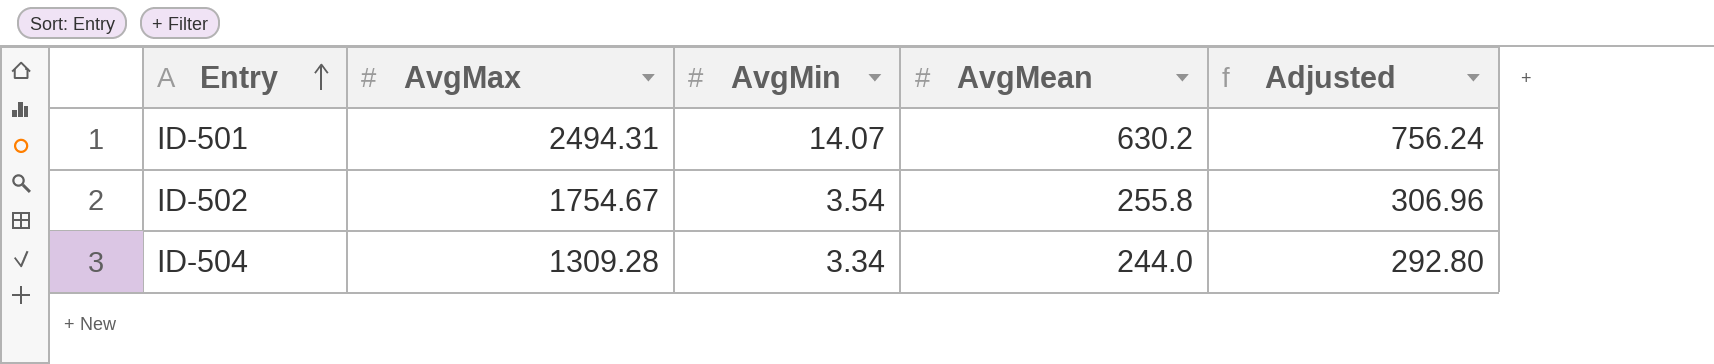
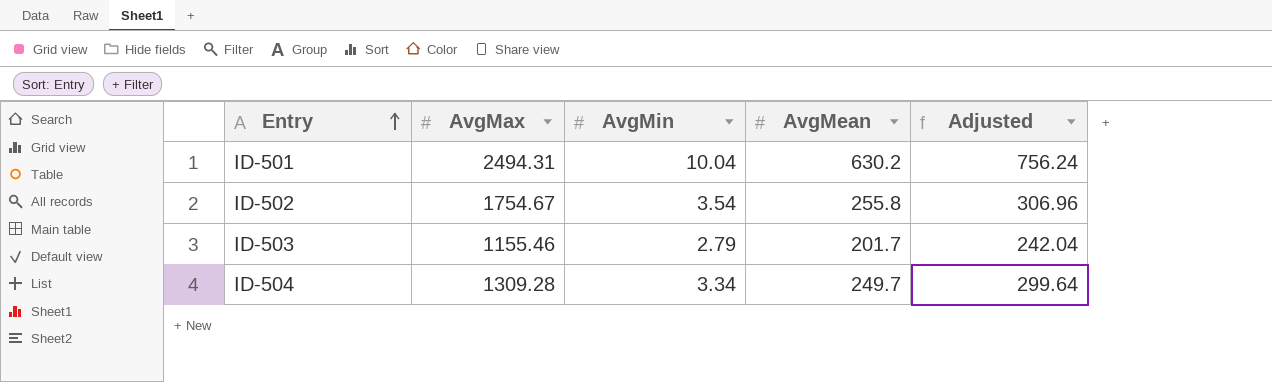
ID-501 | AvgMin: 14.07 -> 10.04
row ID-503: none -> 1155.46 | 2.79 | 201.7 | 242.04
ID-504 | AvgMean: 244.0 -> 249.7
ID-504 | Adjusted: 292.80 -> 299.64

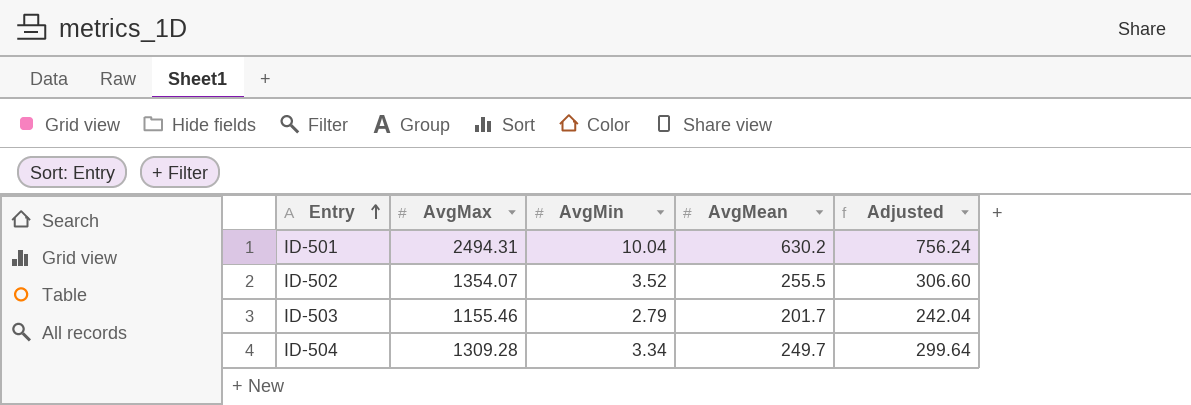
ID-502 | AvgMax: 1754.67 -> 1354.07
ID-502 | AvgMin: 3.54 -> 3.52
ID-502 | AvgMean: 255.8 -> 255.5
ID-502 | Adjusted: 306.96 -> 306.60

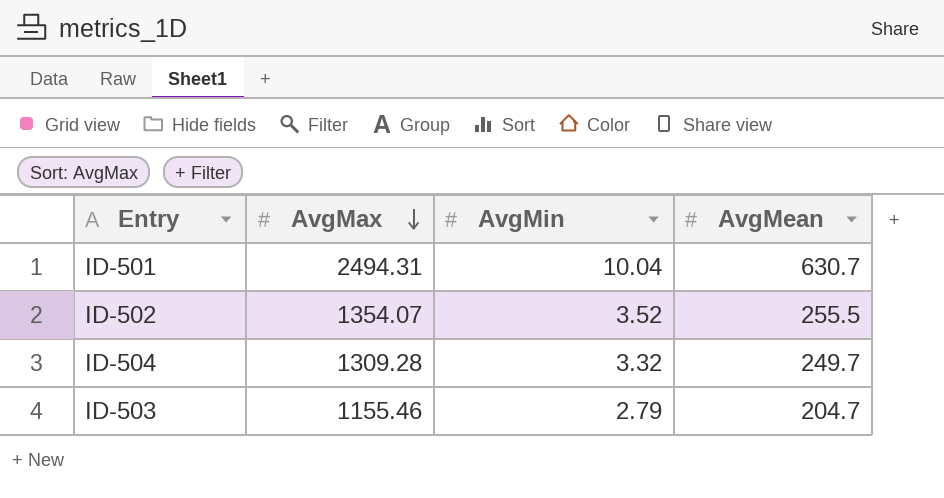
row order: Entry ascending -> AvgMax descending
column Adjusted | formula: [AvgMean] * 1.2 -> none
ID-501 | AvgMean: 630.2 -> 630.7
ID-504 | AvgMin: 3.34 -> 3.32
ID-503 | AvgMean: 201.7 -> 204.7

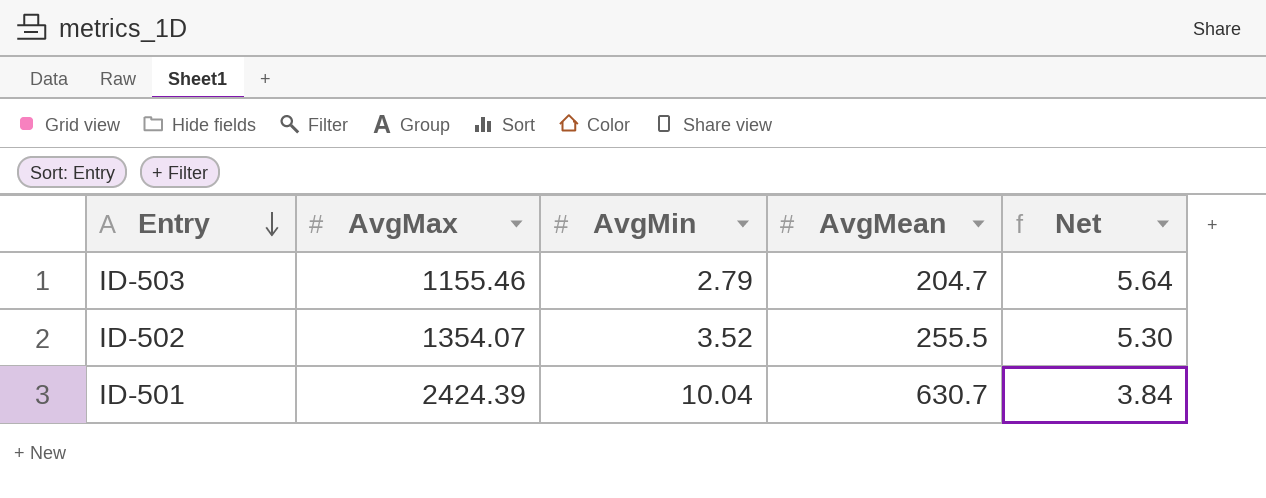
row order: AvgMax descending -> Entry descending
column Net | formula: none -> [AvgMax] / [AvgMean]
row ID-504: 1309.28 | 3.32 | 249.7 -> none
ID-501 | AvgMax: 2494.31 -> 2424.39

